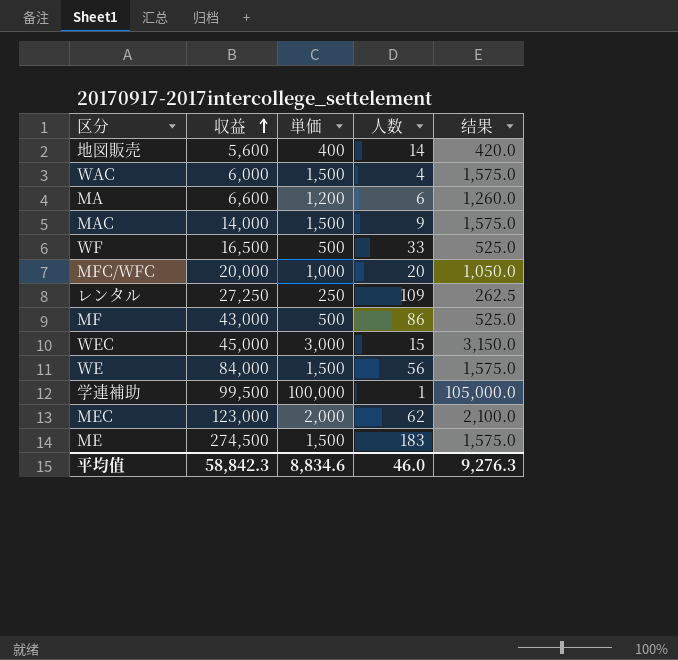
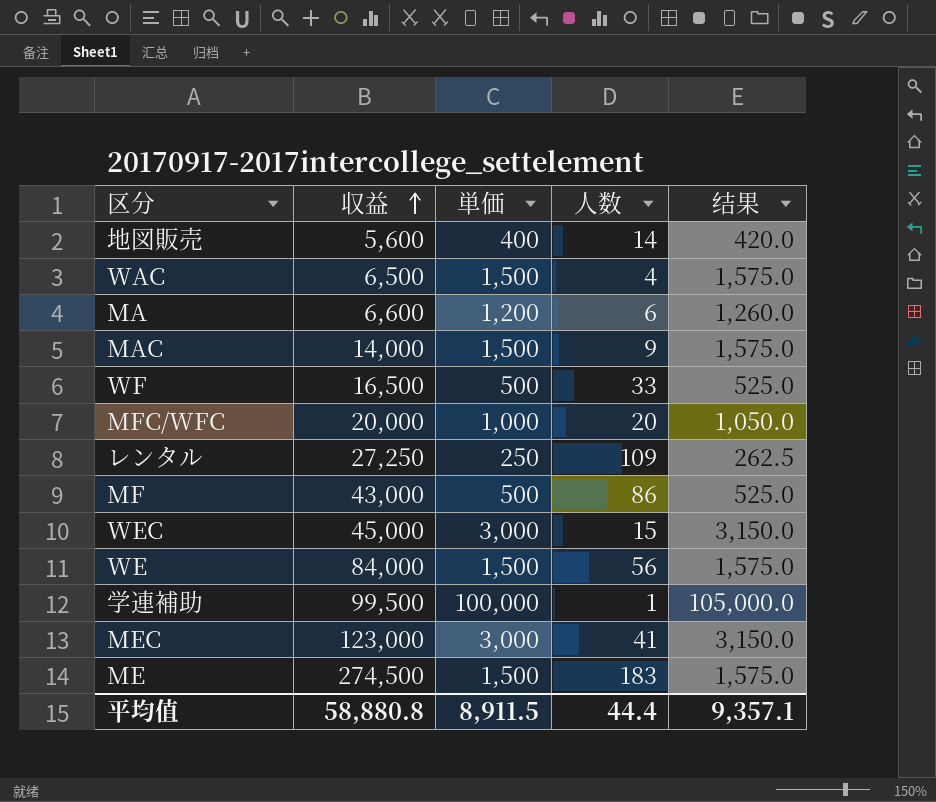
WAC | 収益: 6,000 -> 6,500
MEC | 単価: 2,000 -> 3,000
MEC | 人数: 62 -> 41
MEC | 结果: 2,100.0 -> 3,150.0
平均值 | 収益: 58,842.3 -> 58,880.8
平均值 | 単価: 8,834.6 -> 8,911.5
平均值 | 人数: 46.0 -> 44.4
平均值 | 结果: 9,276.3 -> 9,357.1

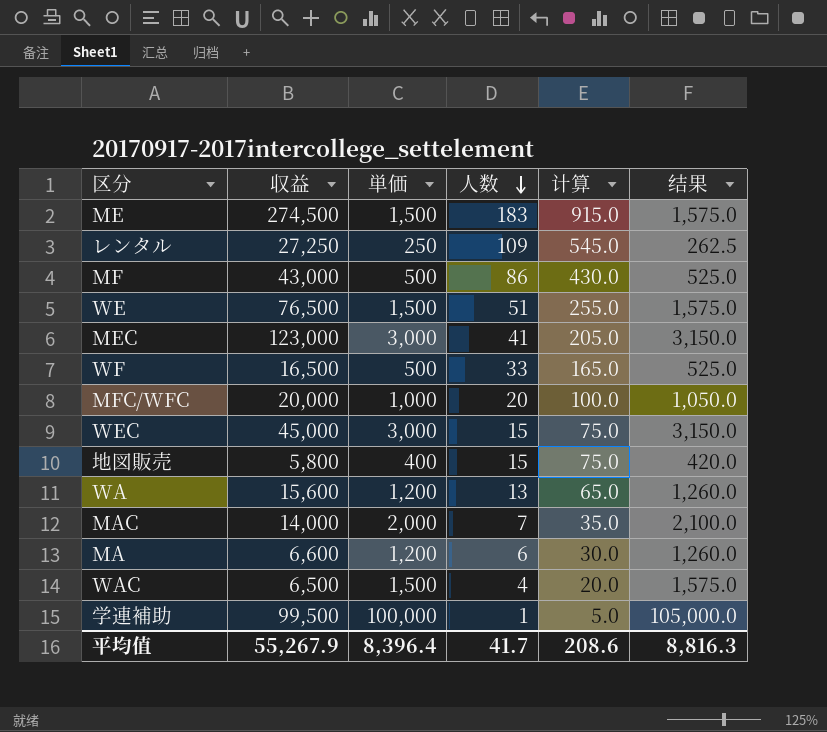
row order: 収益 ascending -> 人数 descending
column 计算 | formula: none -> [人数] * 5
WE | 収益: 84,000 -> 76,500
WE | 人数: 56 -> 51
地図販売 | 収益: 5,600 -> 5,800
地図販売 | 人数: 14 -> 15
row WA: none -> 15,600 | 1,200 | 13 | 65.0 | 1,260.0
MAC | 単価: 1,500 -> 2,000
MAC | 人数: 9 -> 7
MAC | 结果: 1,575.0 -> 2,100.0
平均值 | 収益: 58,880.8 -> 55,267.9
平均值 | 単価: 8,911.5 -> 8,396.4
平均值 | 人数: 44.4 -> 41.7
平均值 | 结果: 9,357.1 -> 8,816.3

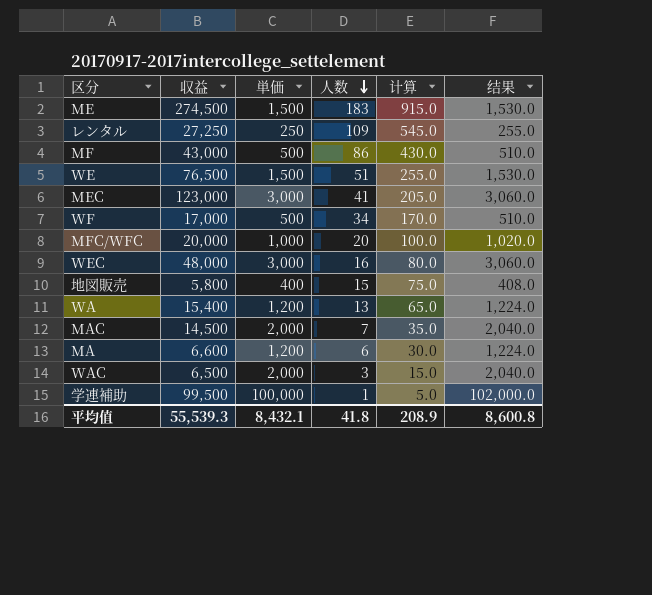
column 结果 | formula: [単価] * 1.05 -> [単価] * 1.02
WF | 収益: 16,500 -> 17,000
WF | 人数: 33 -> 34
WF | 计算: 165.0 -> 170.0
WEC | 収益: 45,000 -> 48,000
WEC | 人数: 15 -> 16
WEC | 计算: 75.0 -> 80.0
WA | 収益: 15,600 -> 15,400
MAC | 収益: 14,000 -> 14,500
WAC | 単価: 1,500 -> 2,000
WAC | 人数: 4 -> 3
WAC | 计算: 20.0 -> 15.0
平均值 | 収益: 55,267.9 -> 55,539.3
平均值 | 単価: 8,396.4 -> 8,432.1
平均值 | 人数: 41.7 -> 41.8
平均值 | 计算: 208.6 -> 208.9
平均值 | 结果: 8,816.3 -> 8,600.8

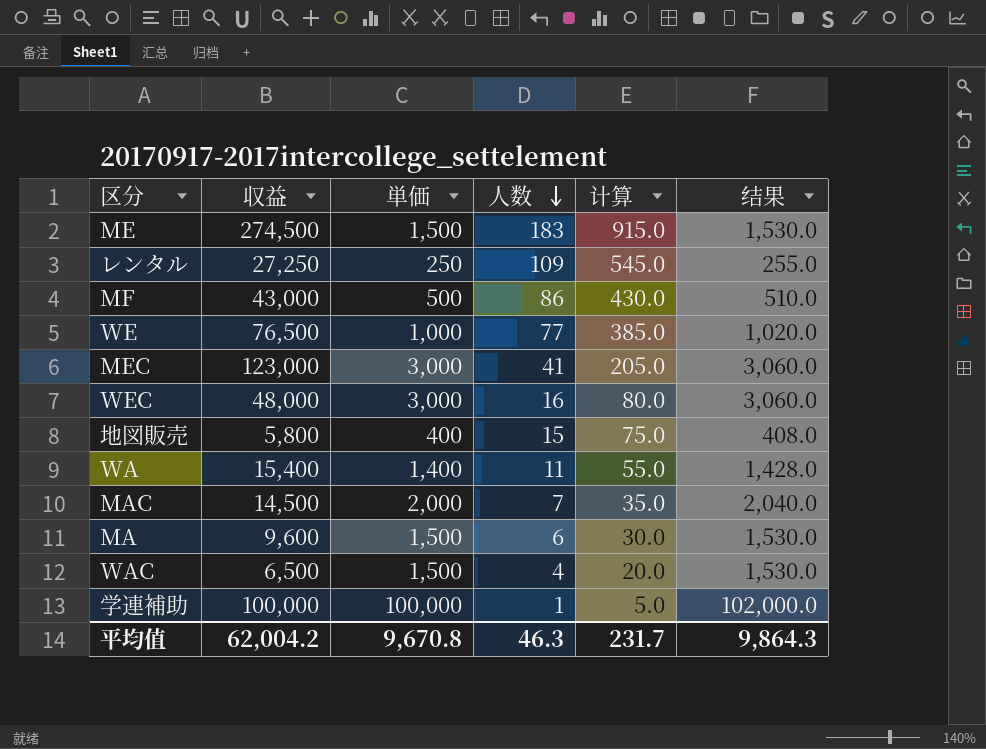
row WF: 17,000 | 500 | 34 | 170.0 | 510.0 -> none
row MFC/WFC: 20,000 | 1,000 | 20 | 100.0 | 1,020.0 -> none
WE | 単価: 1,500 -> 1,000
WE | 人数: 51 -> 77
WE | 计算: 255.0 -> 385.0
WE | 结果: 1,530.0 -> 1,020.0
WA | 単価: 1,200 -> 1,400
WA | 人数: 13 -> 11
WA | 计算: 65.0 -> 55.0
WA | 结果: 1,224.0 -> 1,428.0
MA | 収益: 6,600 -> 9,600
MA | 単価: 1,200 -> 1,500
MA | 结果: 1,224.0 -> 1,530.0
WAC | 単価: 2,000 -> 1,500
WAC | 人数: 3 -> 4
WAC | 计算: 15.0 -> 20.0
WAC | 结果: 2,040.0 -> 1,530.0
学連補助 | 収益: 99,500 -> 100,000
平均值 | 収益: 55,539.3 -> 62,004.2
平均值 | 単価: 8,432.1 -> 9,670.8
平均值 | 人数: 41.8 -> 46.3
平均值 | 计算: 208.9 -> 231.7
平均值 | 结果: 8,600.8 -> 9,864.3

